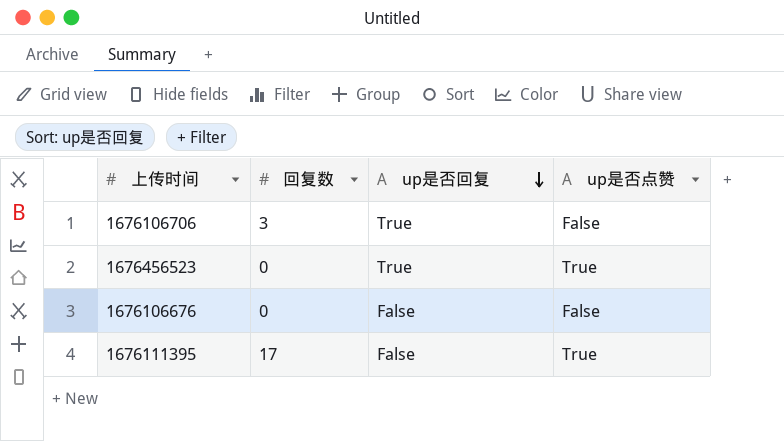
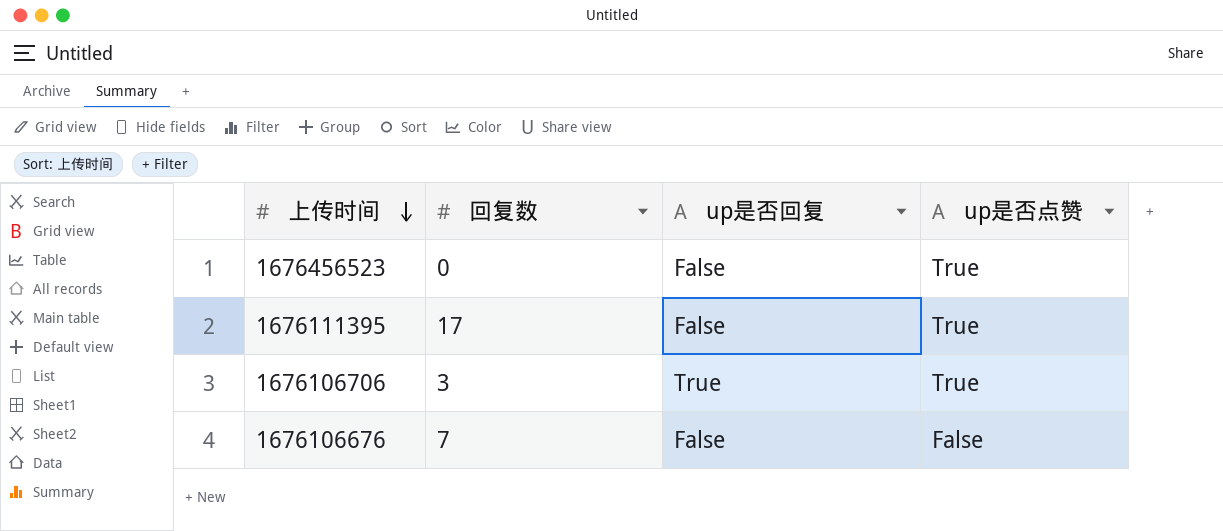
row order: up是否回复 descending -> 上传时间 descending
1676456523 | up是否回复: True -> False
1676106706 | up是否点赞: False -> True
1676106676 | 回复数: 0 -> 7

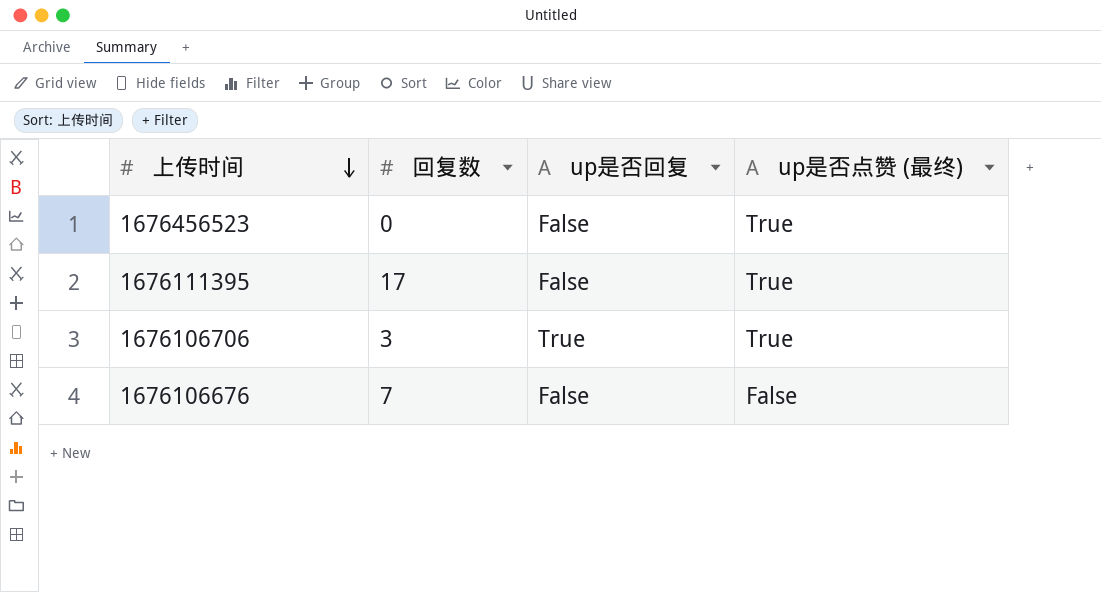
column name: up是否点赞 -> up是否点赞 (最终)

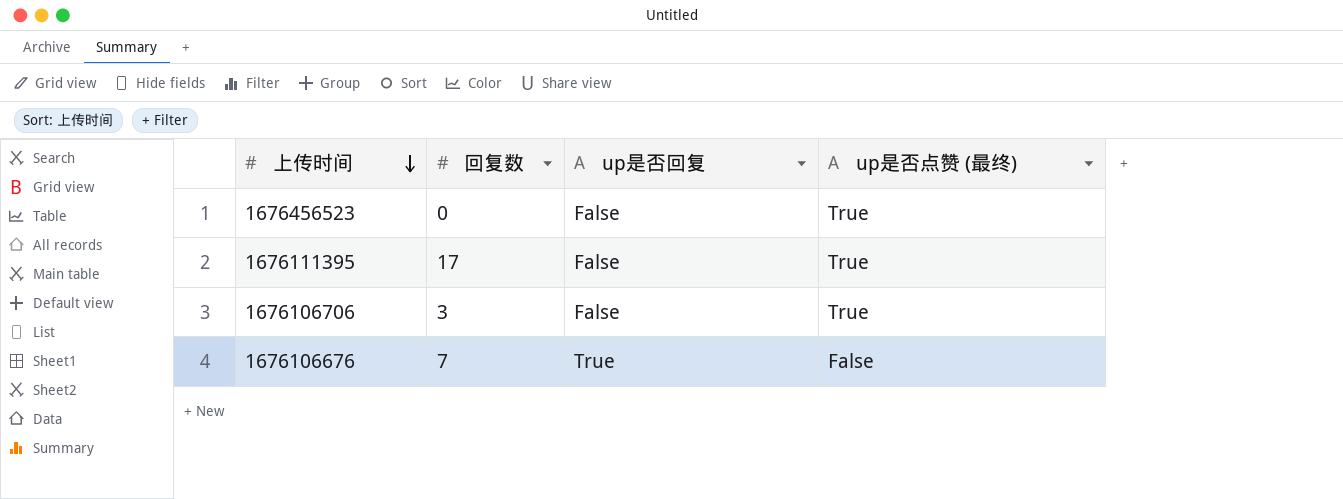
1676106706 | up是否回复: True -> False
1676106676 | up是否回复: False -> True

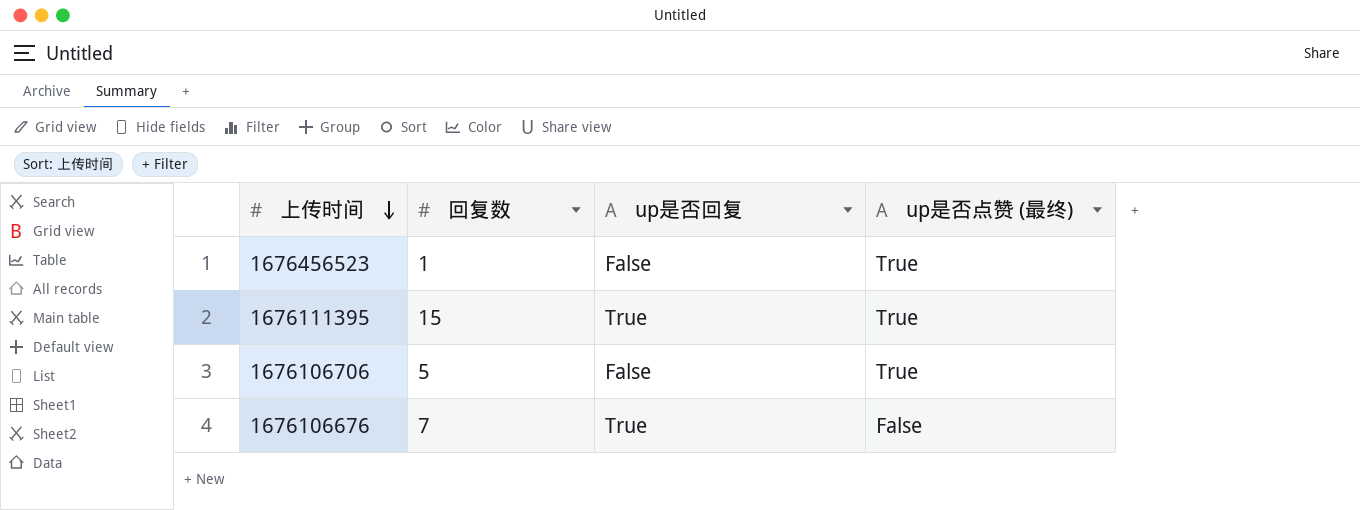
1676456523 | 回复数: 0 -> 1
1676111395 | 回复数: 17 -> 15
1676111395 | up是否回复: False -> True
1676106706 | 回复数: 3 -> 5

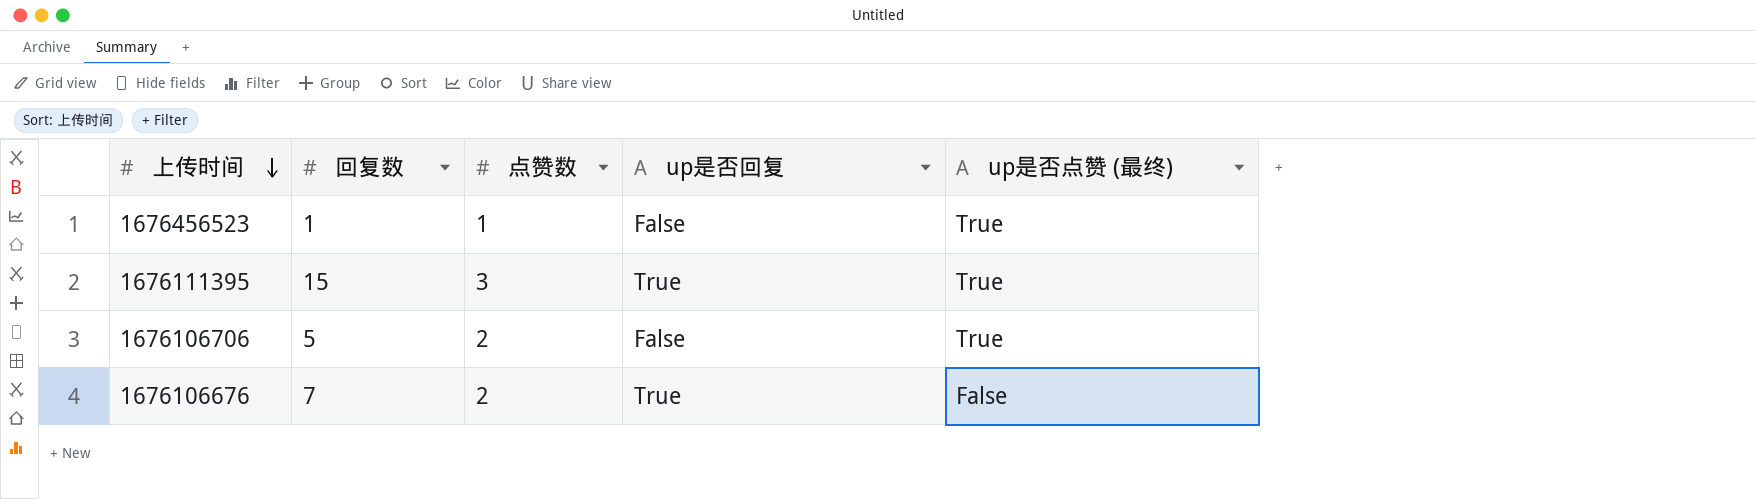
column 点赞数 | position: none -> 3

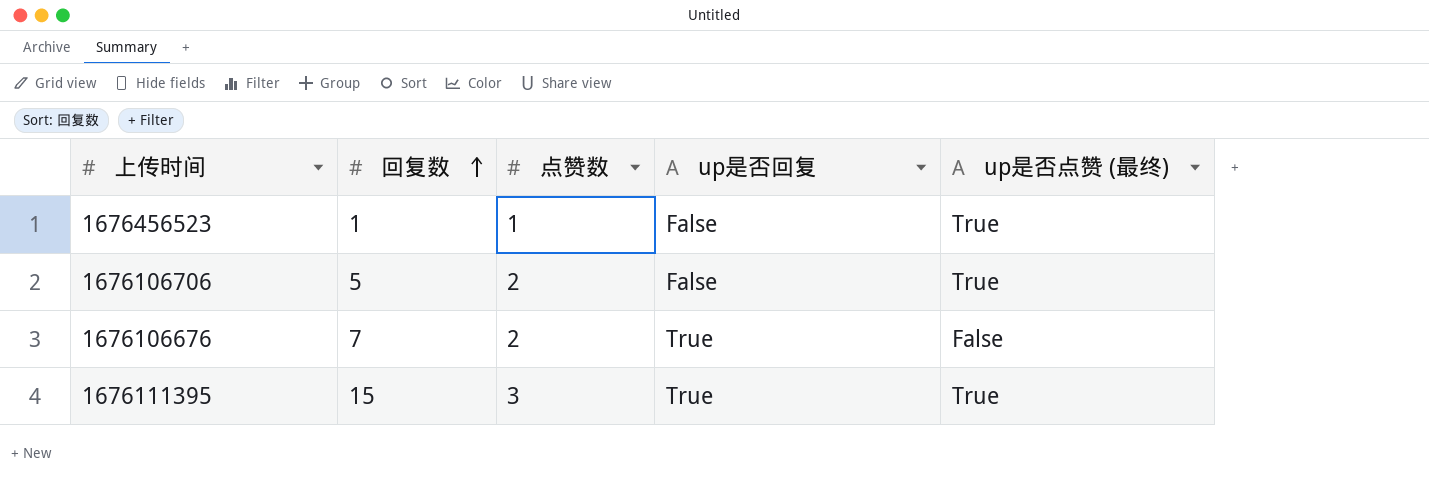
row order: 上传时间 descending -> 回复数 ascending

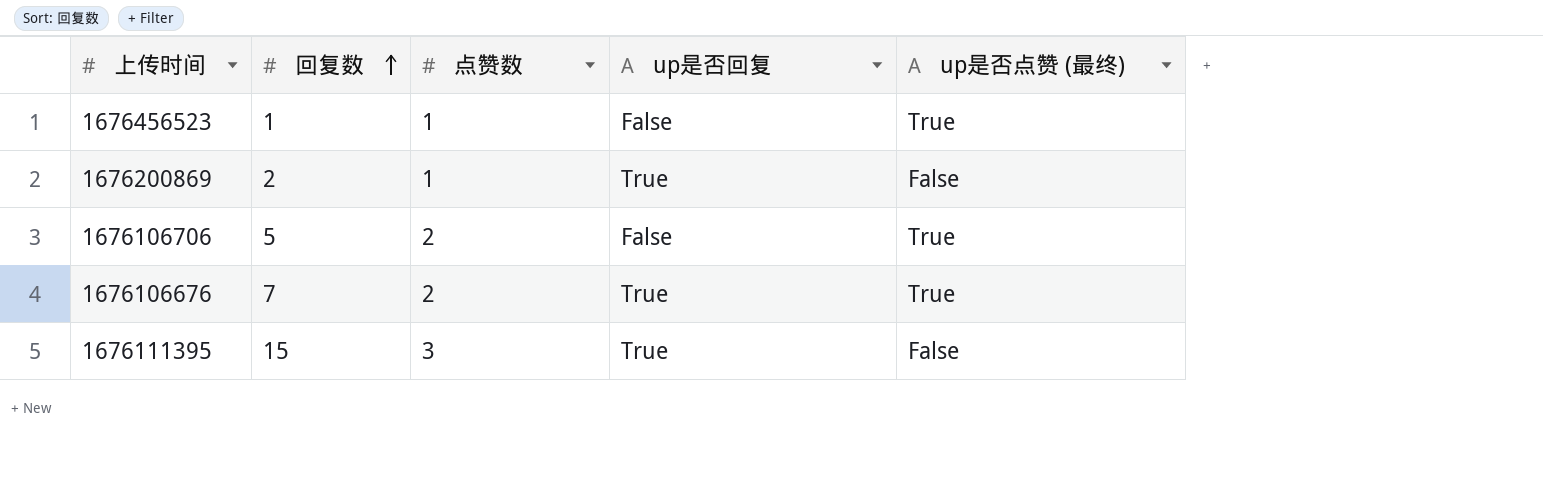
row 1676200869: none -> 2 | 1 | True | False
1676106676 | up是否点赞 (最终): False -> True
1676111395 | up是否点赞 (最终): True -> False

